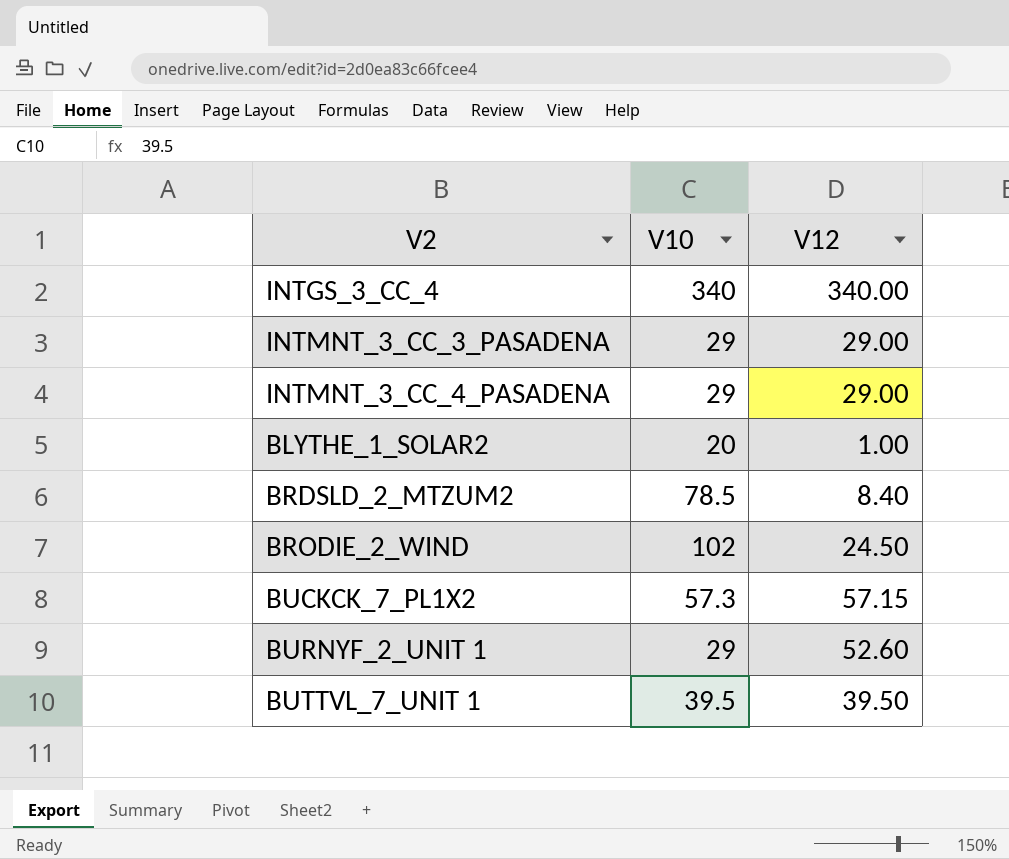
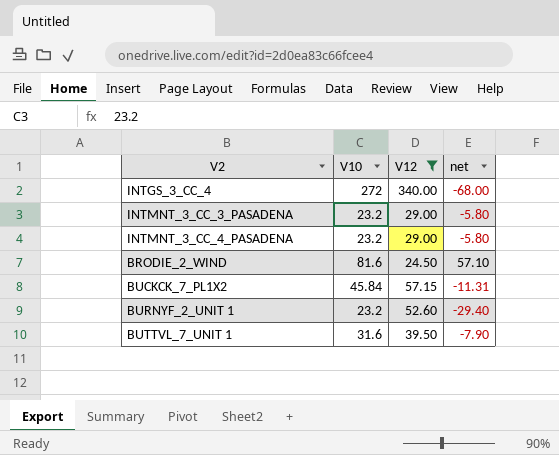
filter: none -> V12 >= 24.50
column net | formula: none -> [V10] - [V12]
INTGS_3_CC_4 | V10: 340 -> 272
INTMNT_3_CC_3_PASADENA | V10: 29 -> 23.2
INTMNT_3_CC_4_PASADENA | V10: 29 -> 23.2
BRODIE_2_WIND | V10: 102 -> 81.6
BUCKCK_7_PL1X2 | V10: 57.3 -> 45.84
BURNYF_2_UNIT 1 | V10: 29 -> 23.2
BUTTVL_7_UNIT 1 | V10: 39.5 -> 31.6

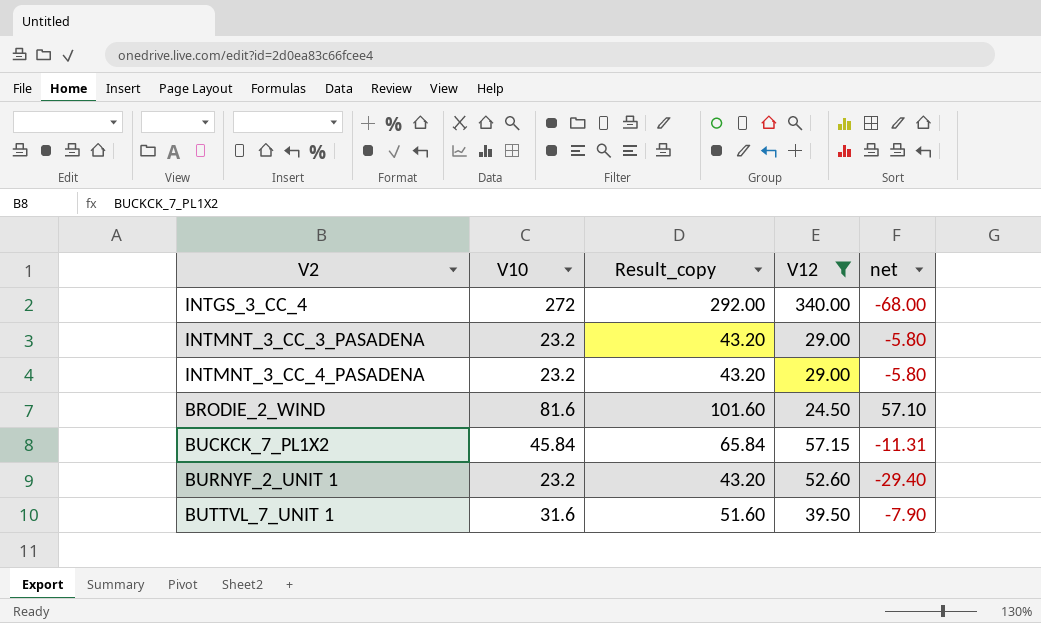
column Result_copy | formula: none -> [V10] + 20

